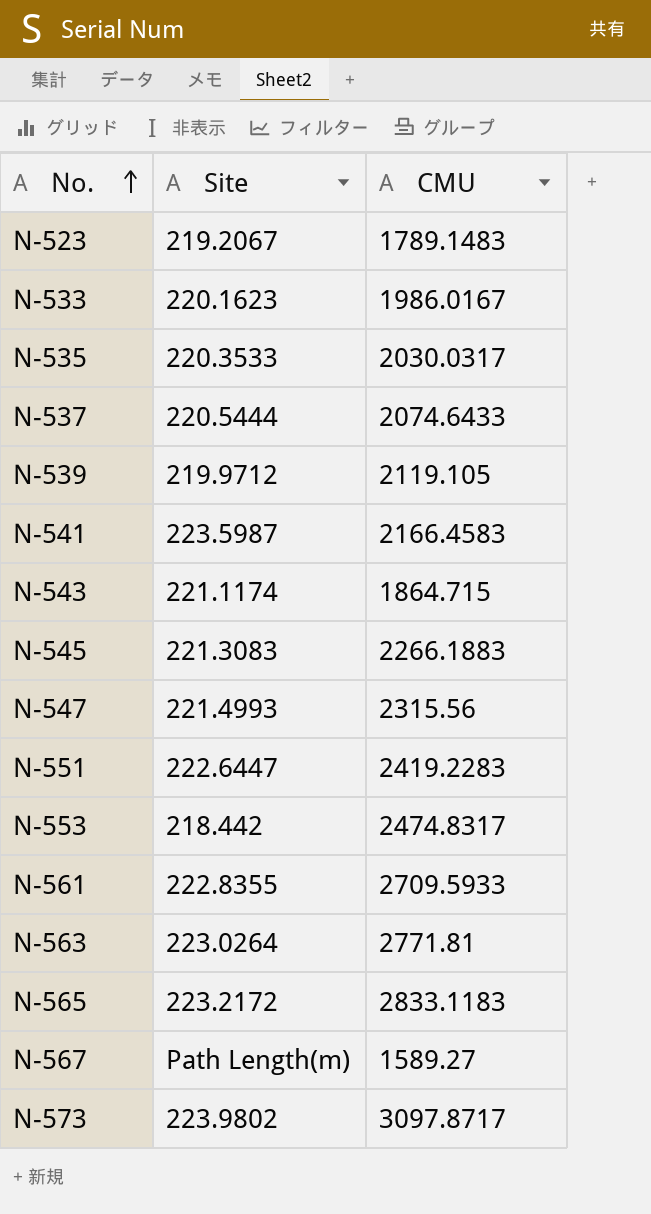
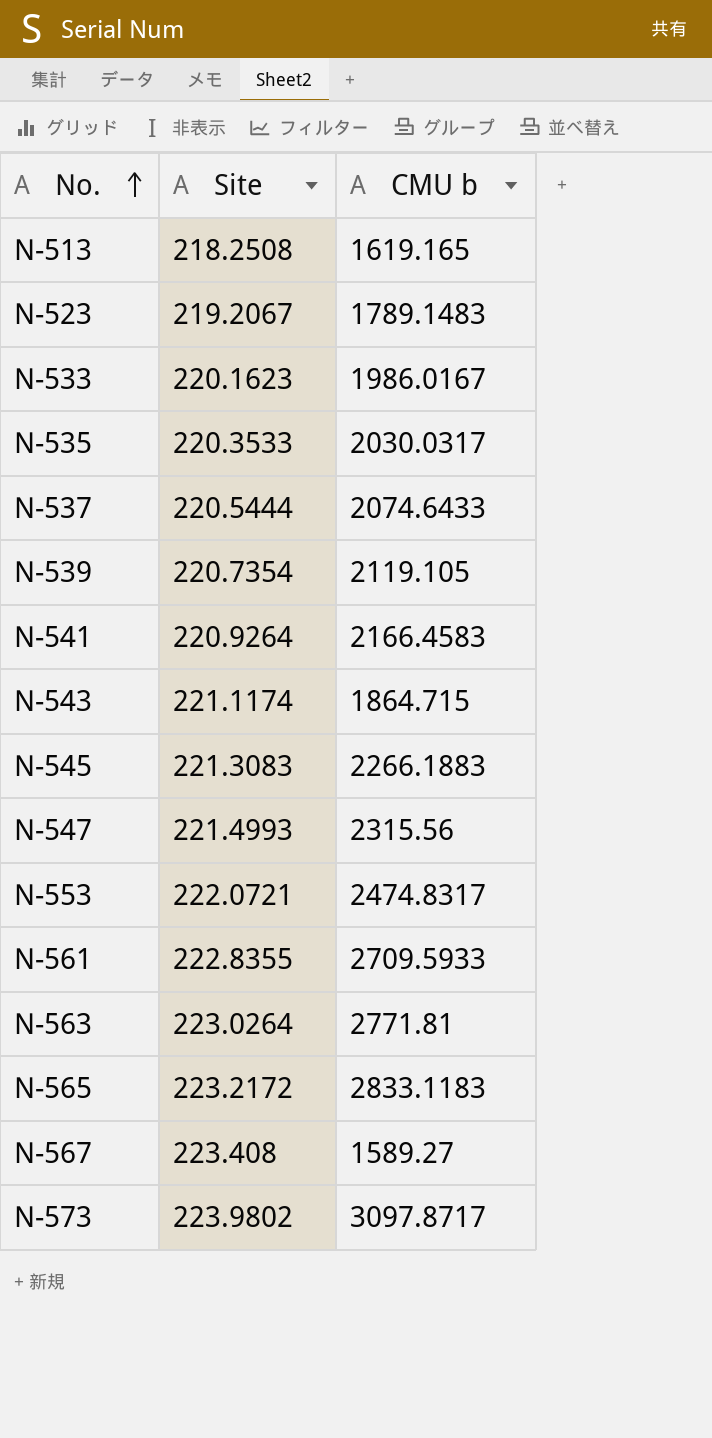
column name: CMU -> CMU b
row N-551: 222.6447 | 2419.2283 -> none
row N-513: none -> 218.2508 | 1619.165
N-539 | Site: 219.9712 -> 220.7354
N-541 | Site: 223.5987 -> 220.9264
N-553 | Site: 218.442 -> 222.0721
N-567 | Site: Path Length(m) -> 223.408

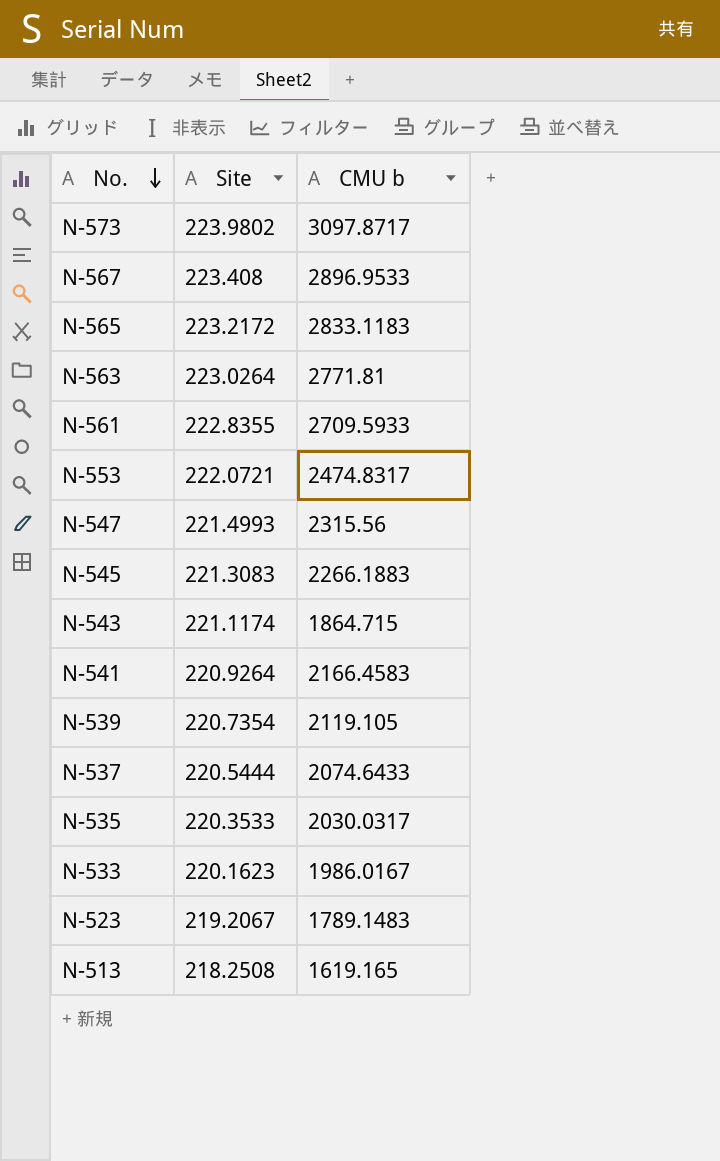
row order: No. ascending -> No. descending
N-567 | CMU b: 1589.27 -> 2896.9533

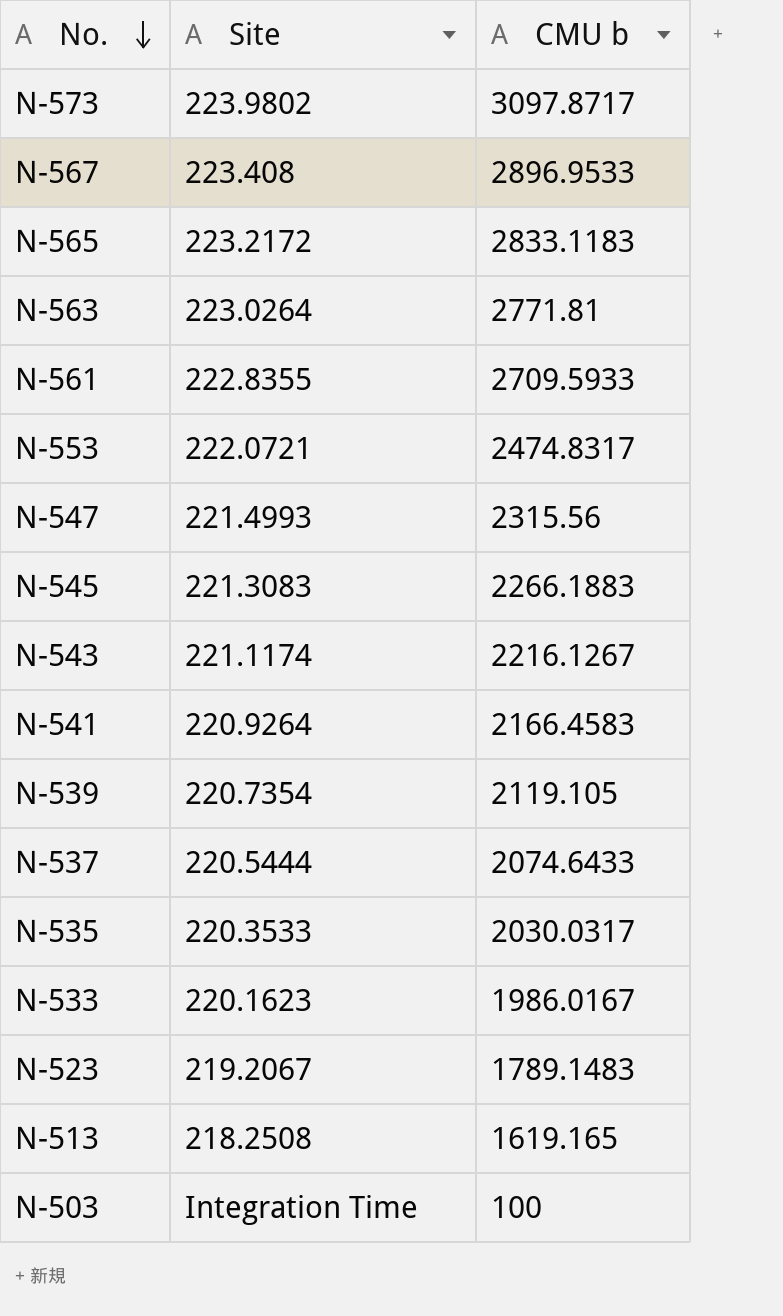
N-543 | CMU b: 1864.715 -> 2216.1267
row N-503: none -> Integration Time | 100

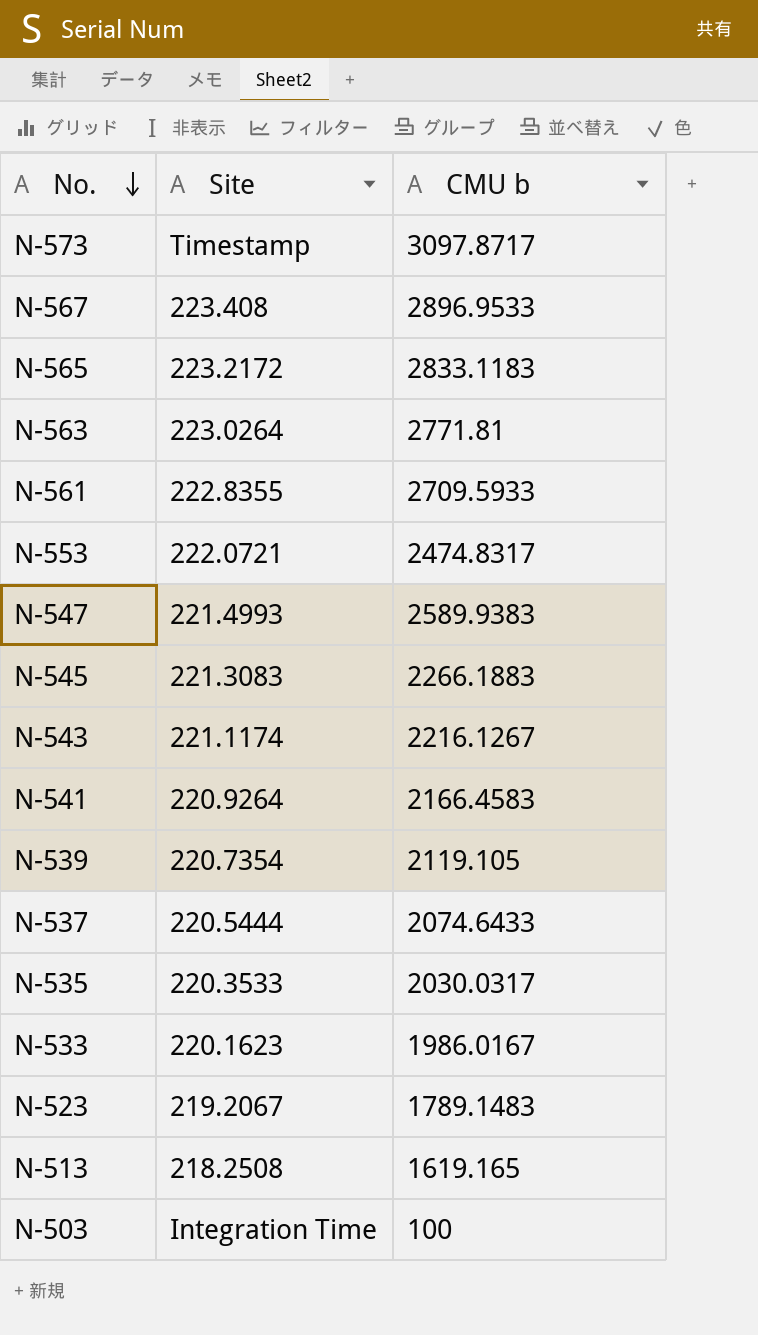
N-573 | Site: 223.9802 -> Timestamp
N-547 | CMU b: 2315.56 -> 2589.9383

